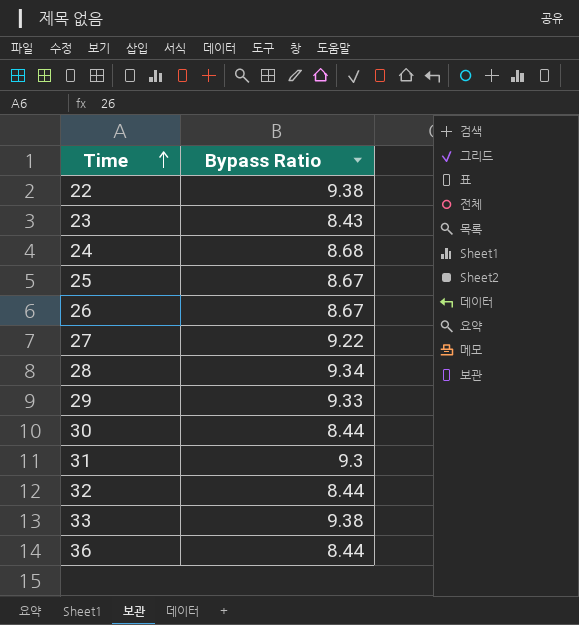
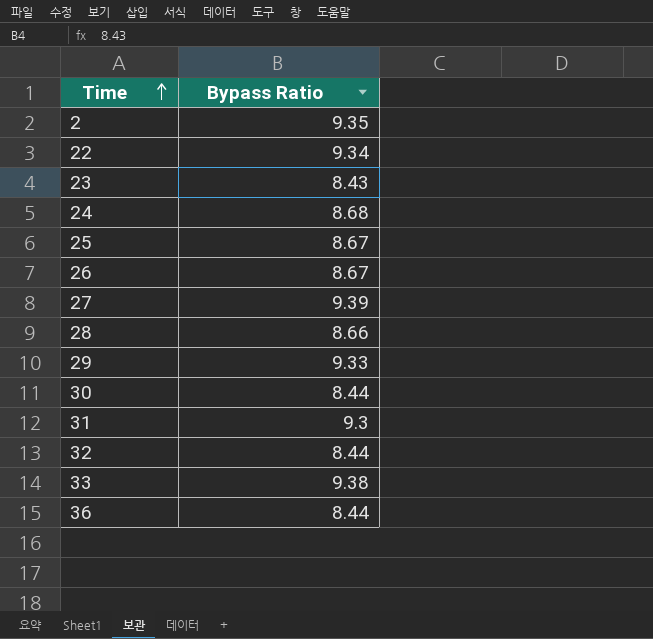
row 2: none -> 9.35
22 | Bypass Ratio: 9.38 -> 9.34
27 | Bypass Ratio: 9.22 -> 9.39
28 | Bypass Ratio: 9.34 -> 8.66

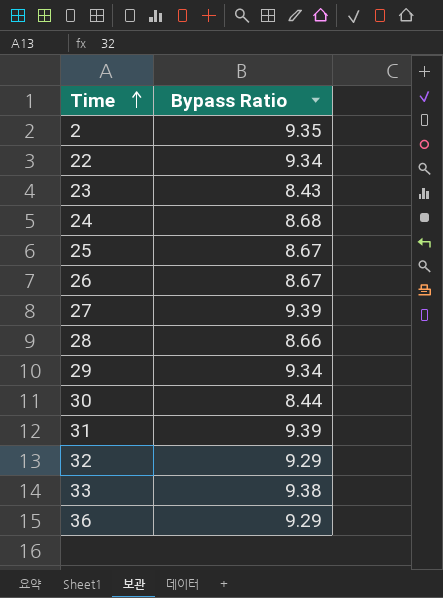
29 | Bypass Ratio: 9.33 -> 9.34
31 | Bypass Ratio: 9.3 -> 9.39
32 | Bypass Ratio: 8.44 -> 9.29
36 | Bypass Ratio: 8.44 -> 9.29

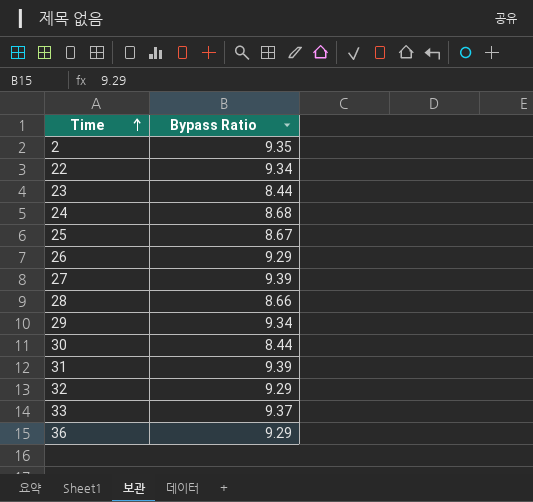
23 | Bypass Ratio: 8.43 -> 8.44
26 | Bypass Ratio: 8.67 -> 9.29
33 | Bypass Ratio: 9.38 -> 9.37

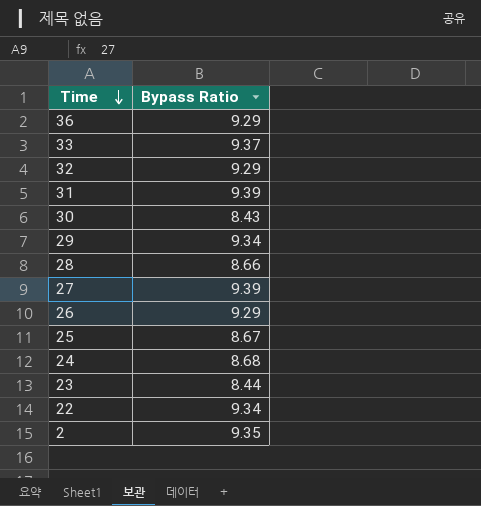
row order: Time ascending -> Time descending
30 | Bypass Ratio: 8.44 -> 8.43

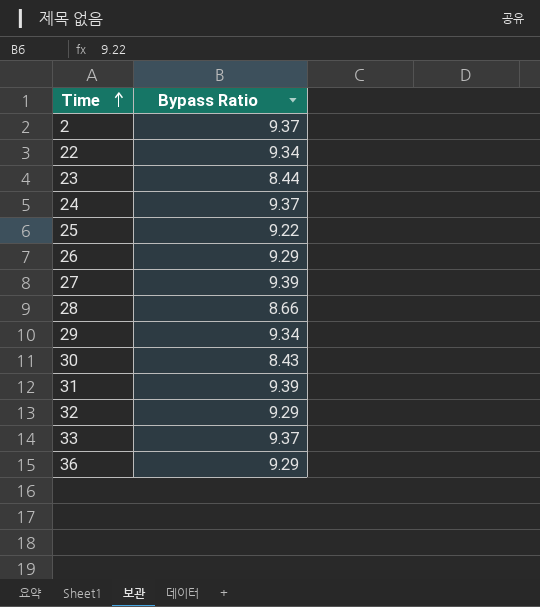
row order: Time descending -> Time ascending
2 | Bypass Ratio: 9.35 -> 9.37
24 | Bypass Ratio: 8.68 -> 9.37
25 | Bypass Ratio: 8.67 -> 9.22

